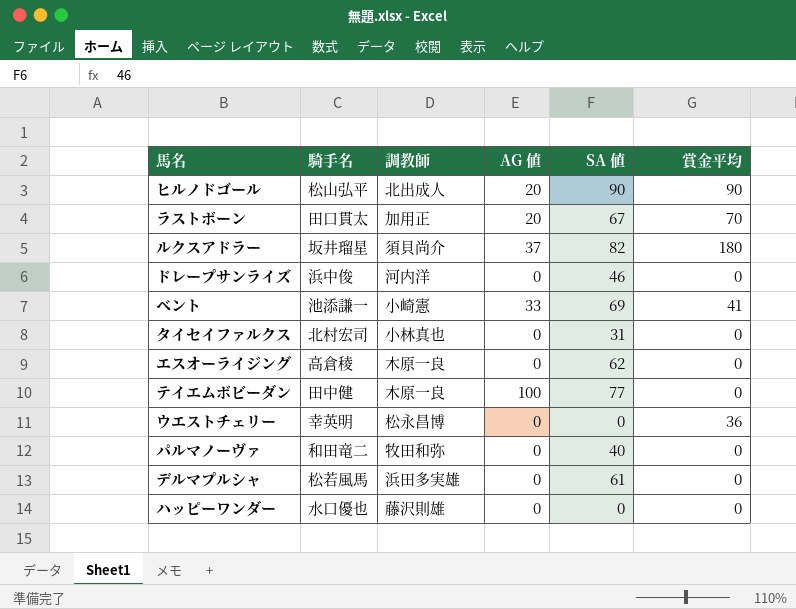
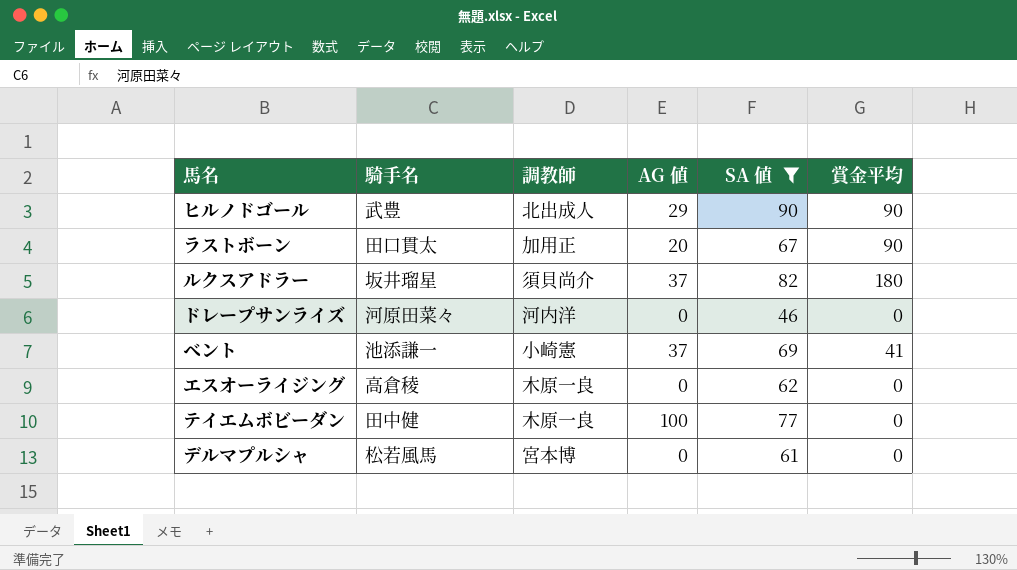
filter: none -> SA 値 >= 46
ヒルノドゴール | 騎手名: 松山弘平 -> 武豊
ヒルノドゴール | AG 値: 20 -> 29
ラストボーン | 賞金平均: 70 -> 90
ドレープサンライズ | 騎手名: 浜中俊 -> 河原田菜々
ベント | AG 値: 33 -> 37
デルマプルシャ | 調教師: 浜田多実雄 -> 宮本博

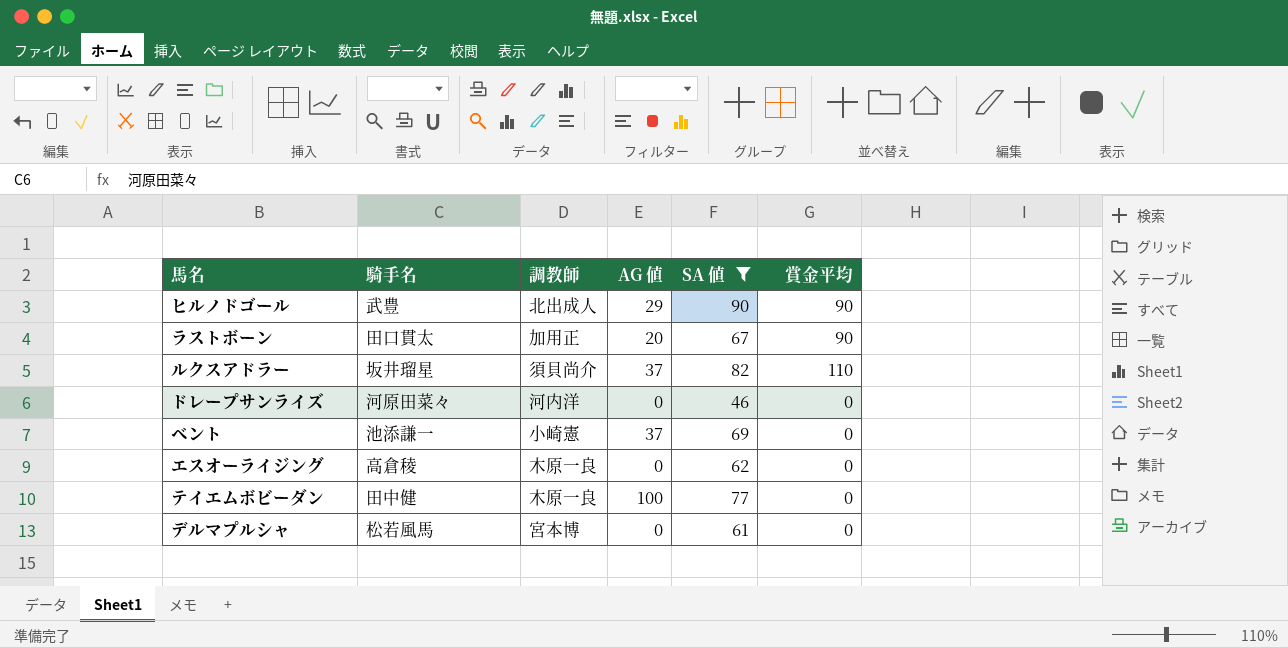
ルクスアドラー | 賞金平均: 180 -> 110
ベント | 賞金平均: 41 -> 0

